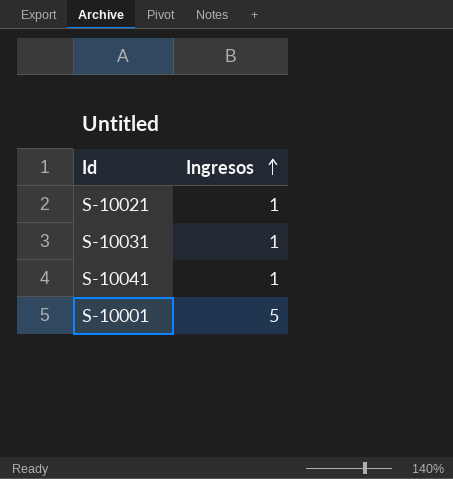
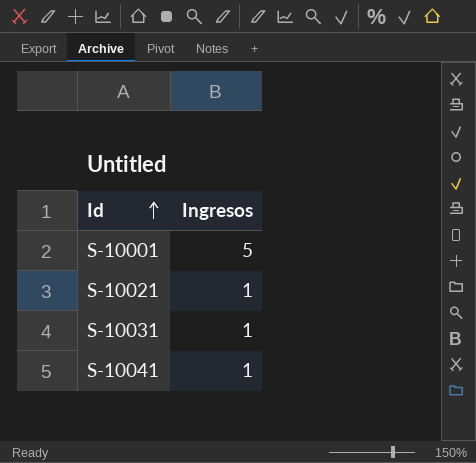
row order: Ingresos ascending -> Id ascending

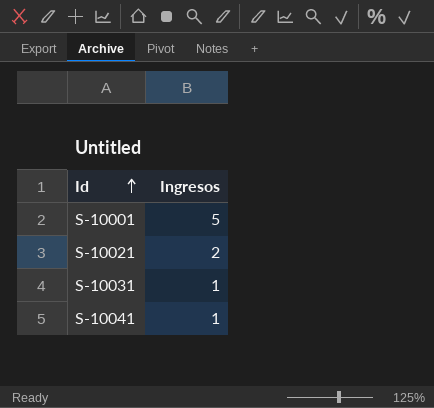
S-10021 | Ingresos: 1 -> 2

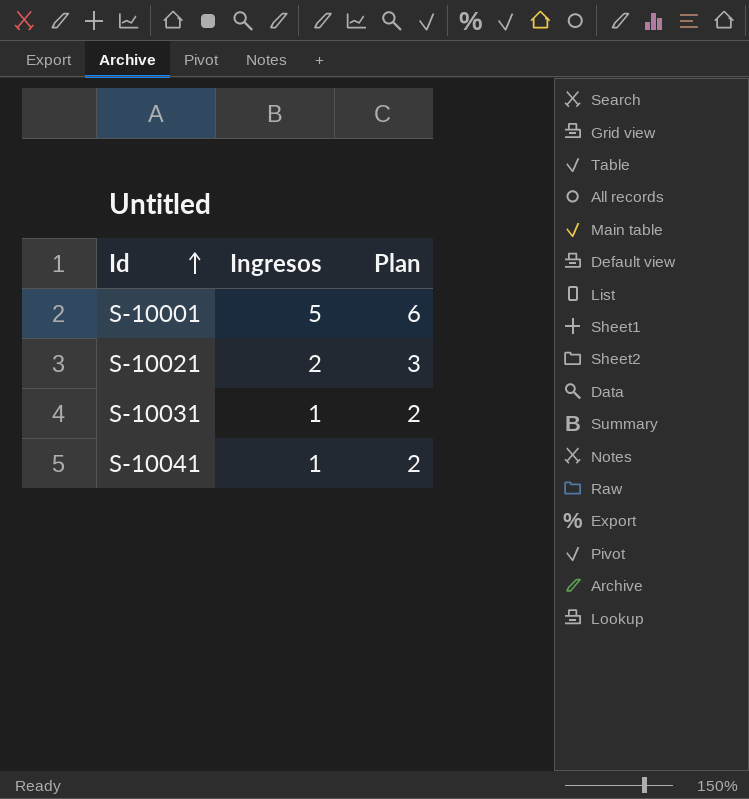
column Plan | formula: none -> [Ingresos] + 1

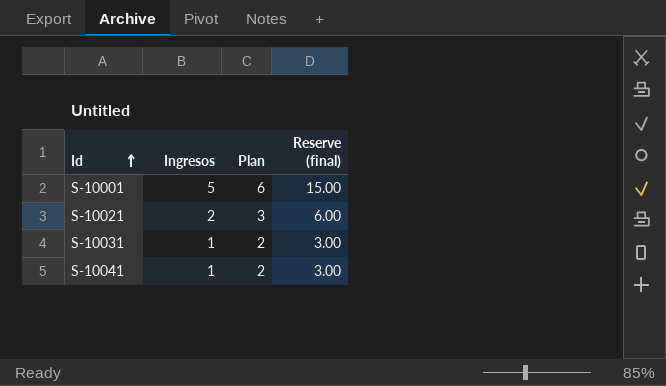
column Reserve (final) | formula: none -> [Ingresos] * 3

